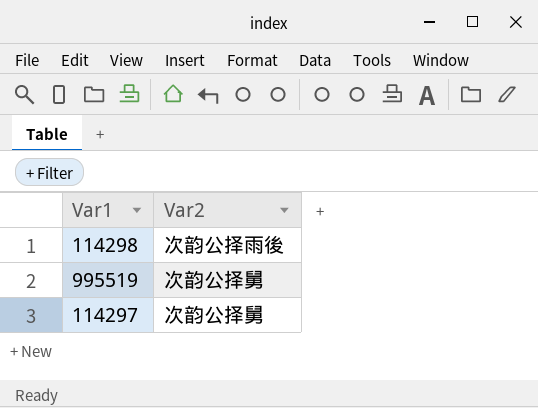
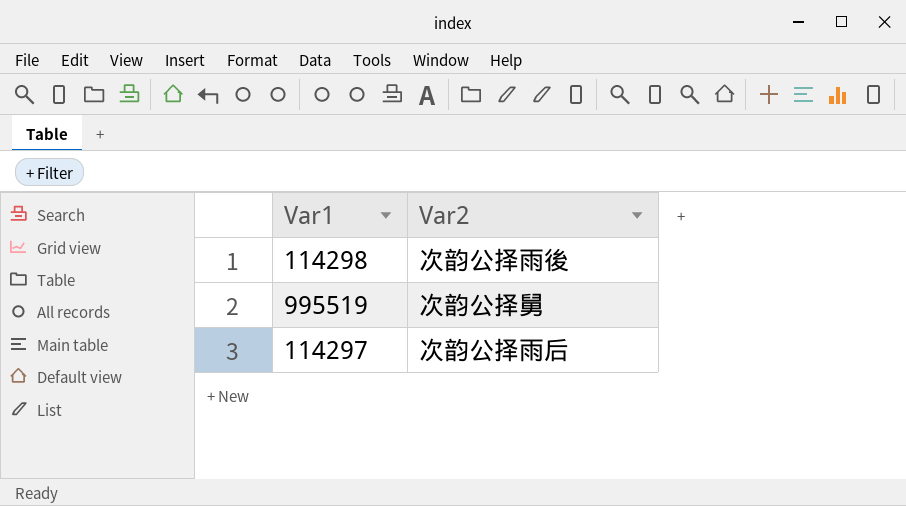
114297 | Var2: 次韵公择舅 -> 次韵公择雨后

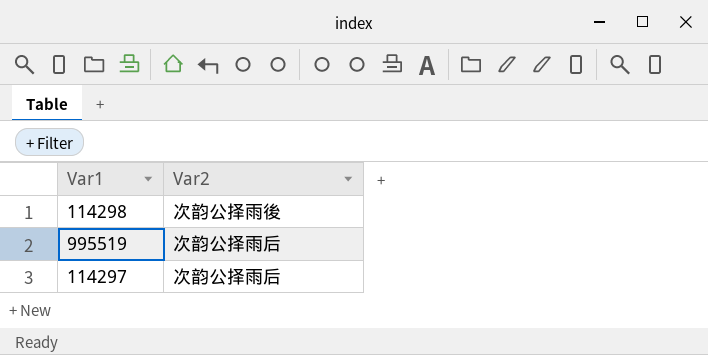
995519 | Var2: 次韵公择舅 -> 次韵公择雨后

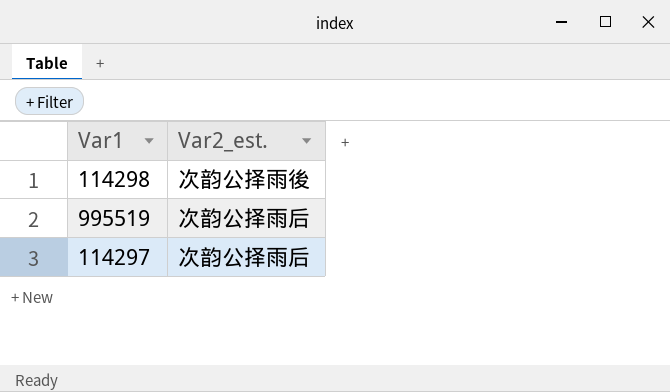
column name: Var2 -> Var2_est.

